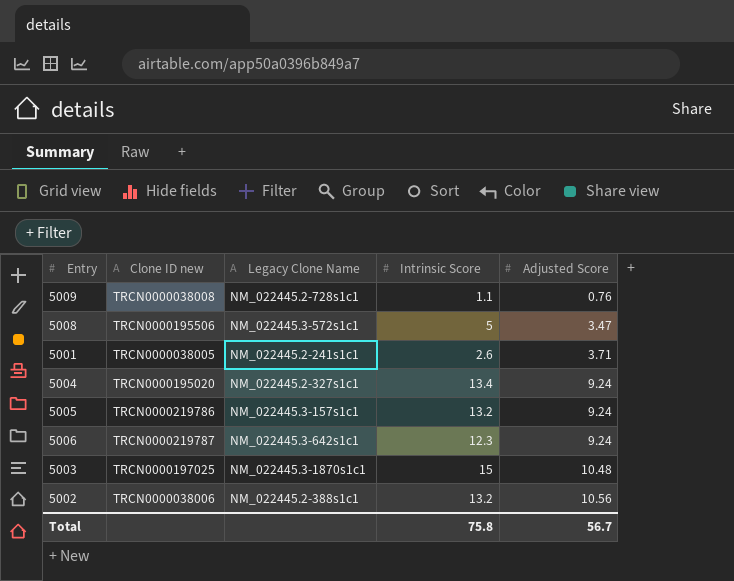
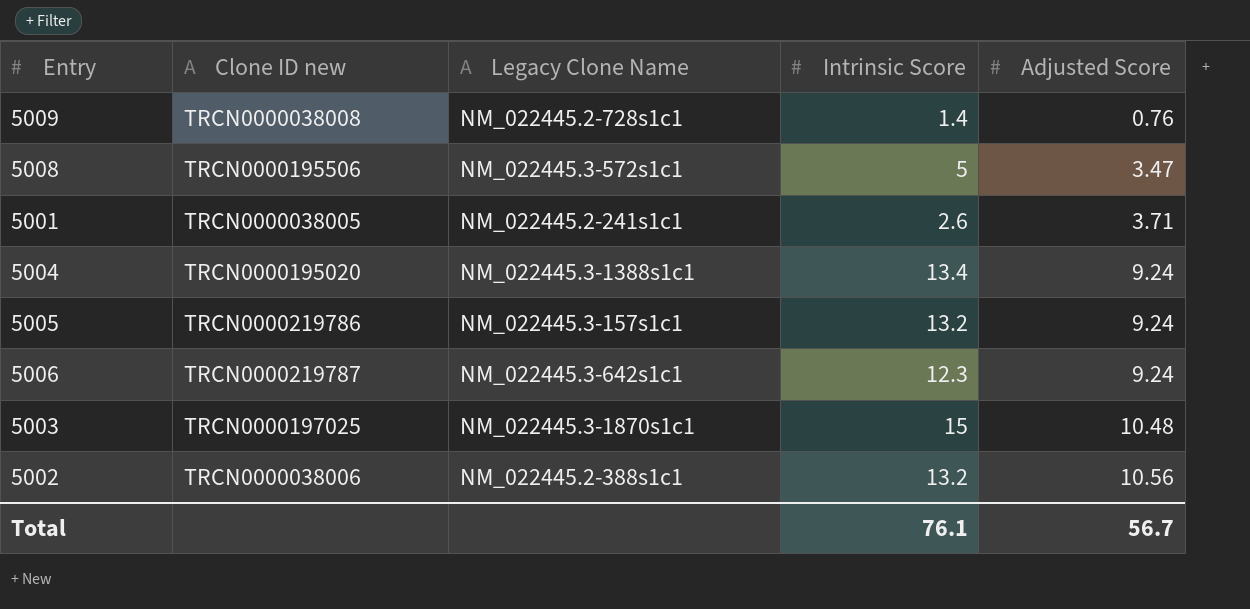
5009 | Intrinsic Score: 1.1 -> 1.4
5004 | Legacy Clone Name: NM_022445.2-327s1c1 -> NM_022445.3-1388s1c1
Total | Intrinsic Score: 75.8 -> 76.1

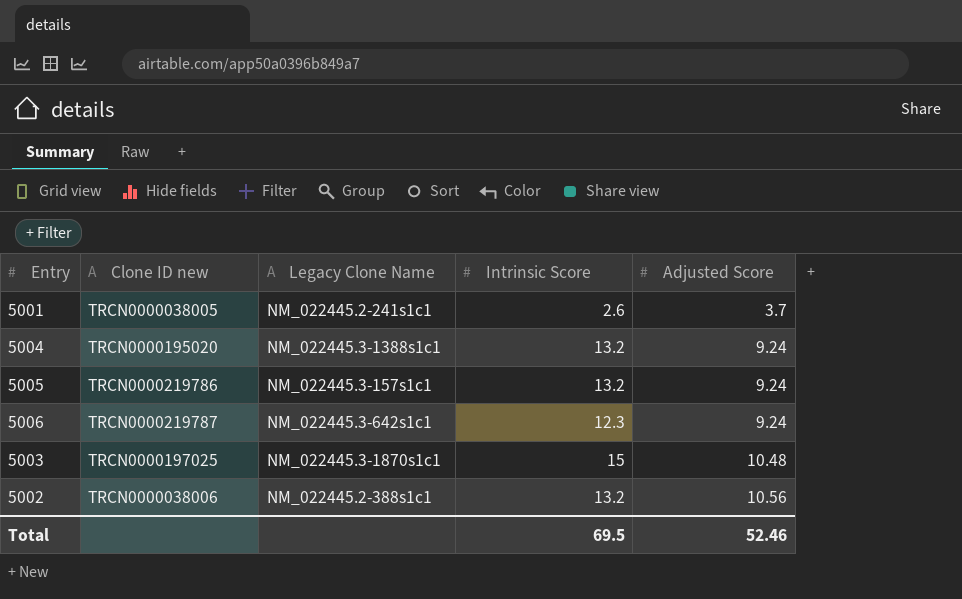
row 5009: TRCN0000038008 | NM_022445.2-728s1c1 | 1.4 | 0.76 -> none
row 5008: TRCN0000195506 | NM_022445.3-572s1c1 | 5 | 3.47 -> none
5001 | Adjusted Score: 3.71 -> 3.7
5004 | Intrinsic Score: 13.4 -> 13.2
Total | Intrinsic Score: 76.1 -> 69.5
Total | Adjusted Score: 56.7 -> 52.46

